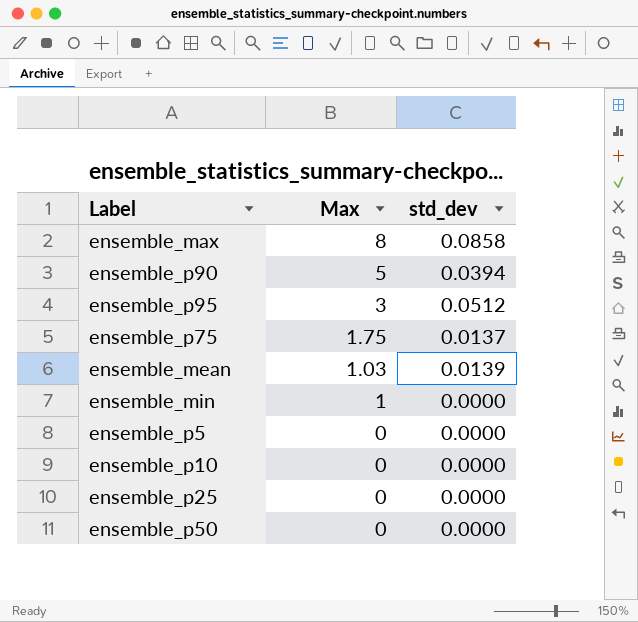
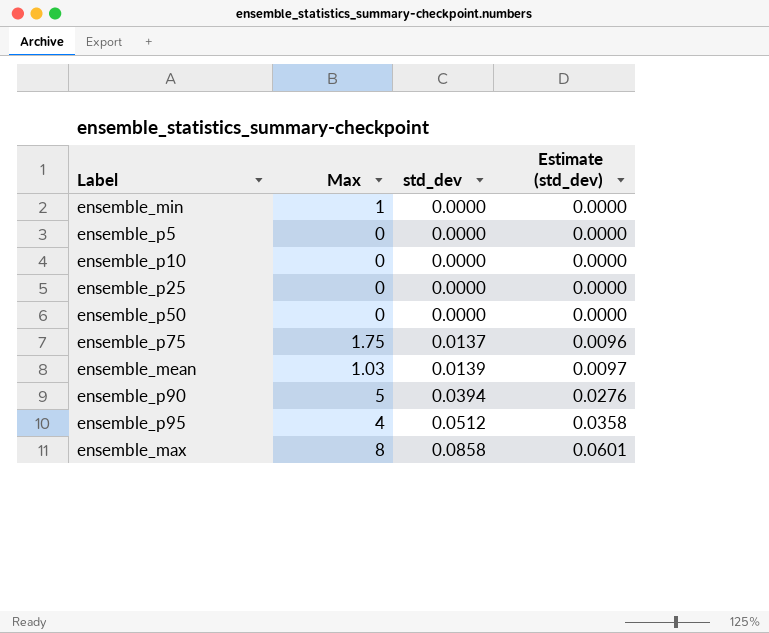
row order: Max descending -> std_dev ascending
column Estimate (std_dev) | formula: none -> [std_dev] * 0.7
ensemble_p95 | Max: 3 -> 4

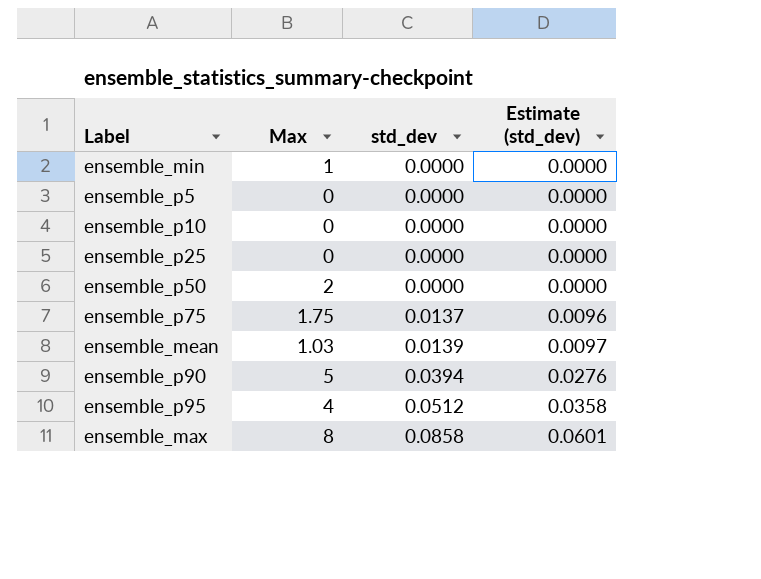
ensemble_p50 | Max: 0 -> 2

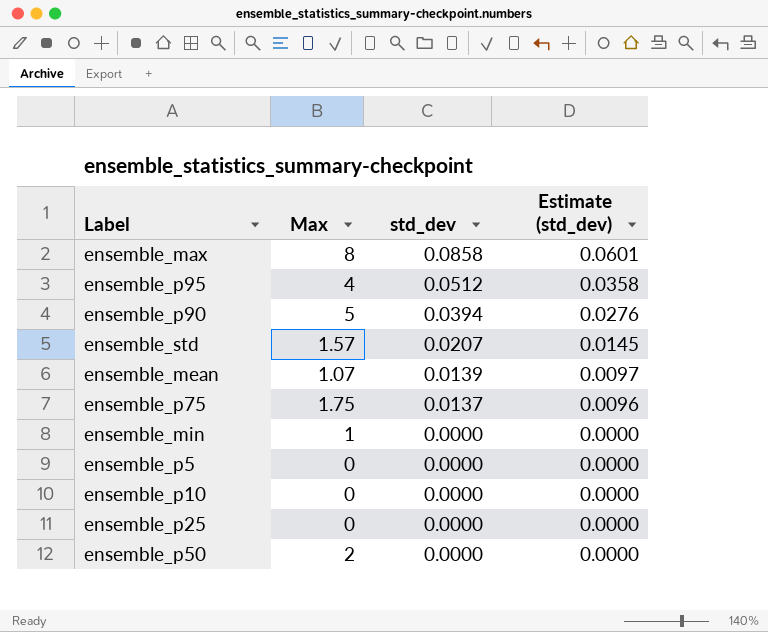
row order: std_dev ascending -> std_dev descending
row ensemble_std: none -> 1.57 | 0.0207 | 0.0145
ensemble_mean | Max: 1.03 -> 1.07

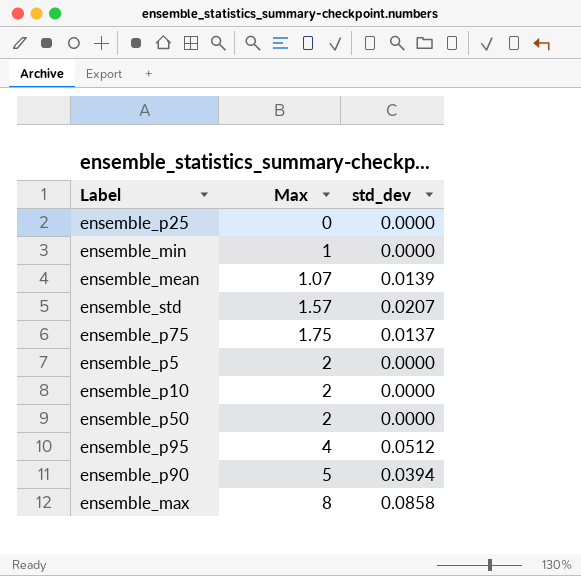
row order: std_dev descending -> Max ascending
column Estimate (std_dev) | formula: [std_dev] * 0.7 -> none
ensemble_p5 | Max: 0 -> 2
ensemble_p10 | Max: 0 -> 2

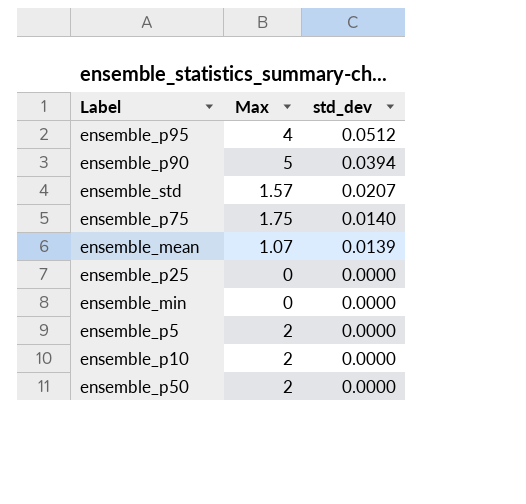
row order: Max ascending -> std_dev descending
row ensemble_max: 8 | 0.0858 -> none
ensemble_p75 | std_dev: 0.0137 -> 0.0140
ensemble_min | Max: 1 -> 0

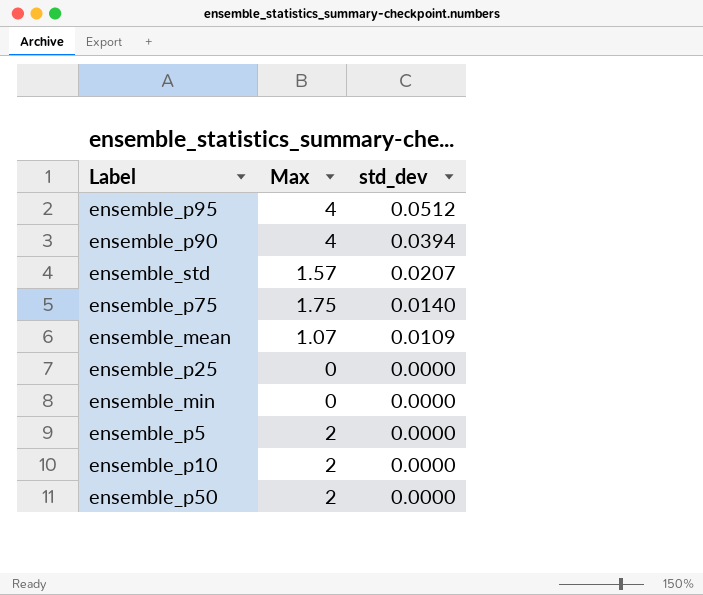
ensemble_p90 | Max: 5 -> 4
ensemble_mean | std_dev: 0.0139 -> 0.0109

